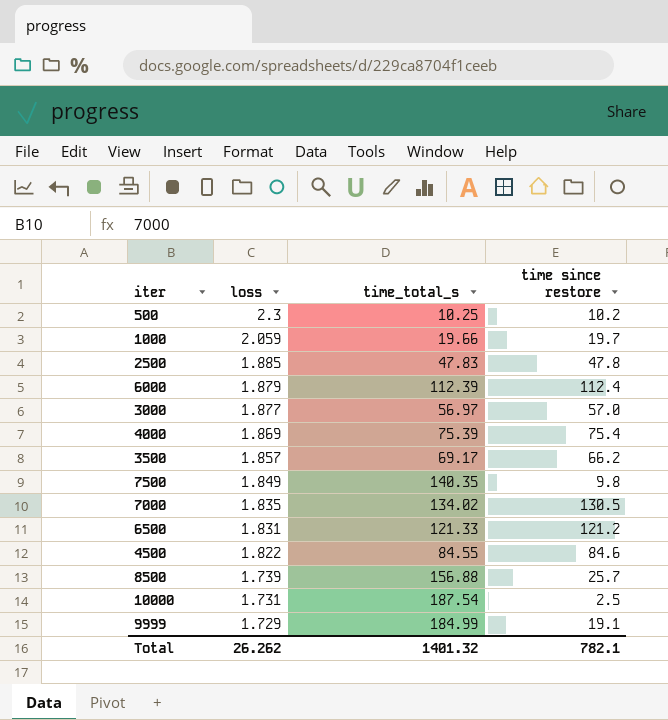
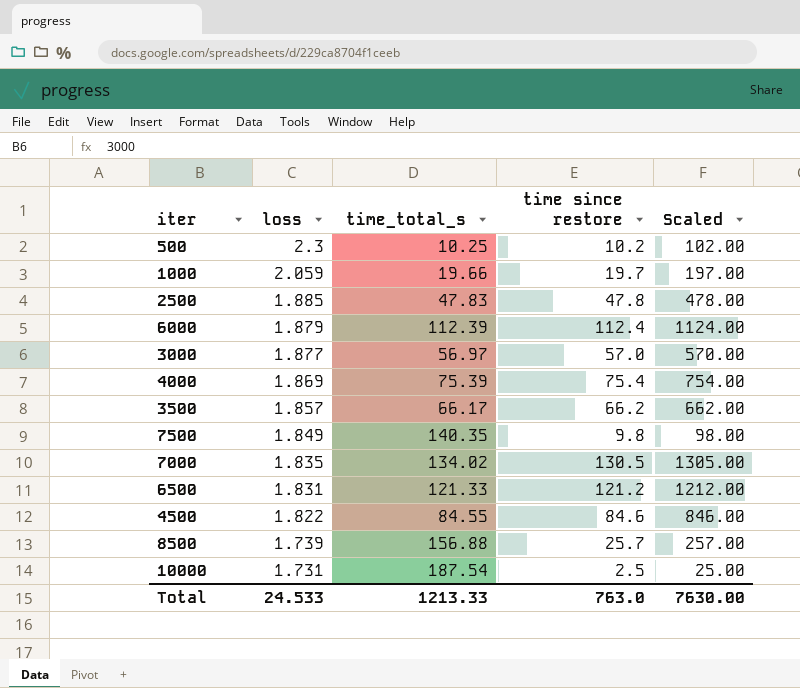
column Scaled | formula: none -> [time since restore] * 10
row 9999: 1.729 | 184.99 | 19.1 -> none
3500 | time_total_s: 69.17 -> 66.17
Total | loss: 26.262 -> 24.533
Total | time_total_s: 1401.32 -> 1213.33
Total | time since restore: 782.1 -> 763.0

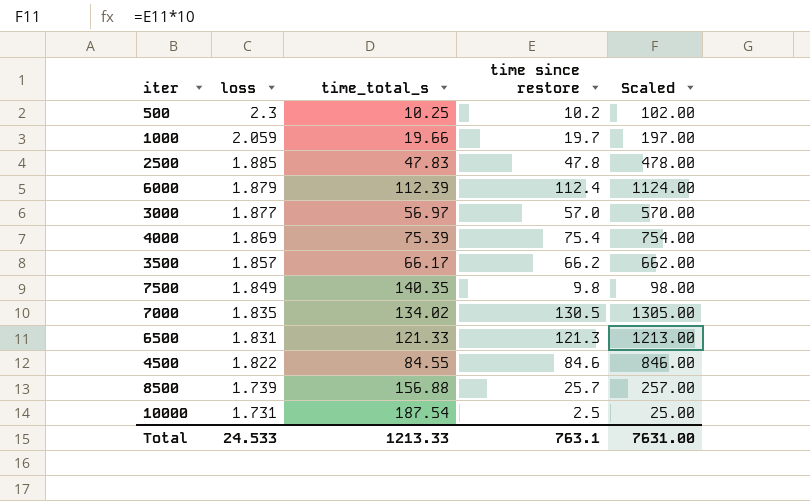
6500 | time since restore: 121.2 -> 121.3
6500 | Scaled: 1212.00 -> 1213.00
Total | time since restore: 763.0 -> 763.1
Total | Scaled: 7630.00 -> 7631.00

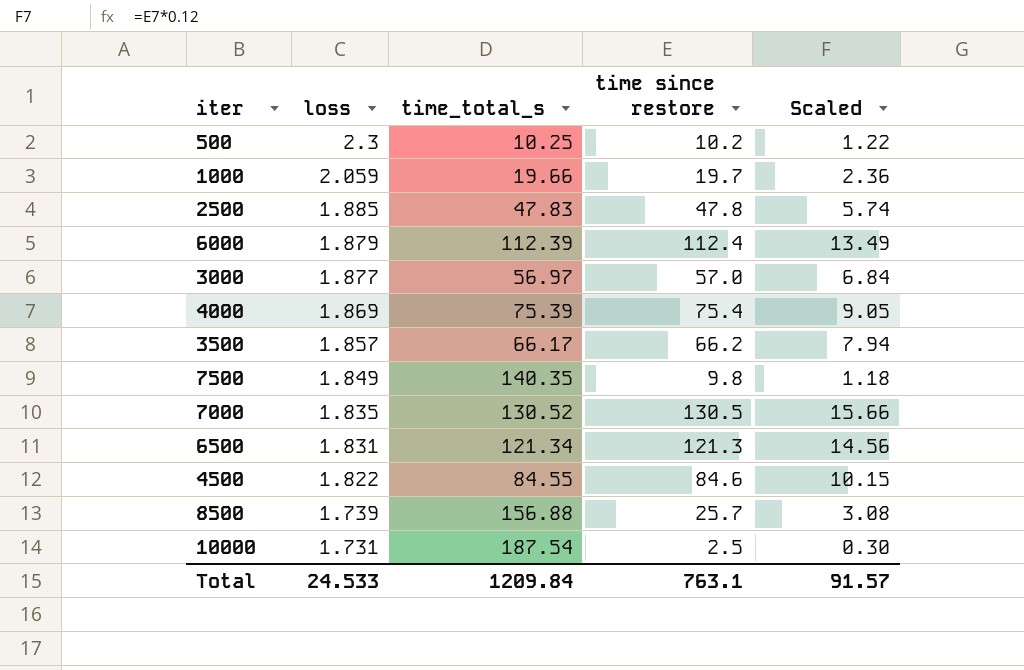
column Scaled | formula: [time since restore] * 10 -> [time since restore] * 0.12
7000 | time_total_s: 134.02 -> 130.52
6500 | time_total_s: 121.33 -> 121.34
Total | time_total_s: 1213.33 -> 1209.84
Total | Scaled: 7631.00 -> 91.57

